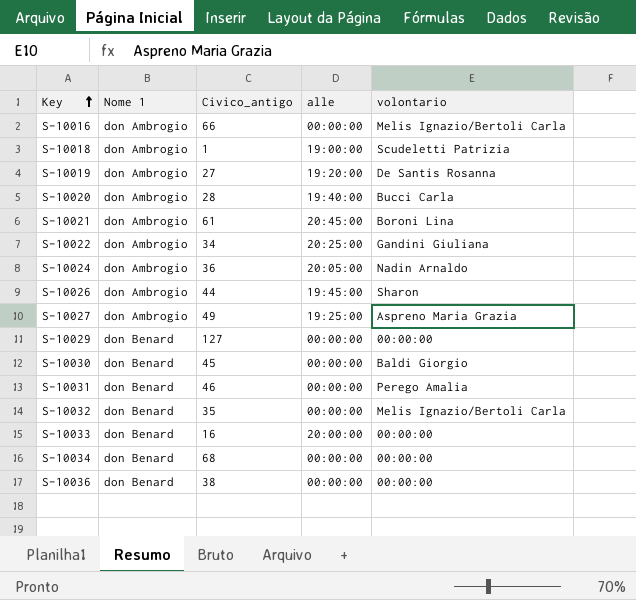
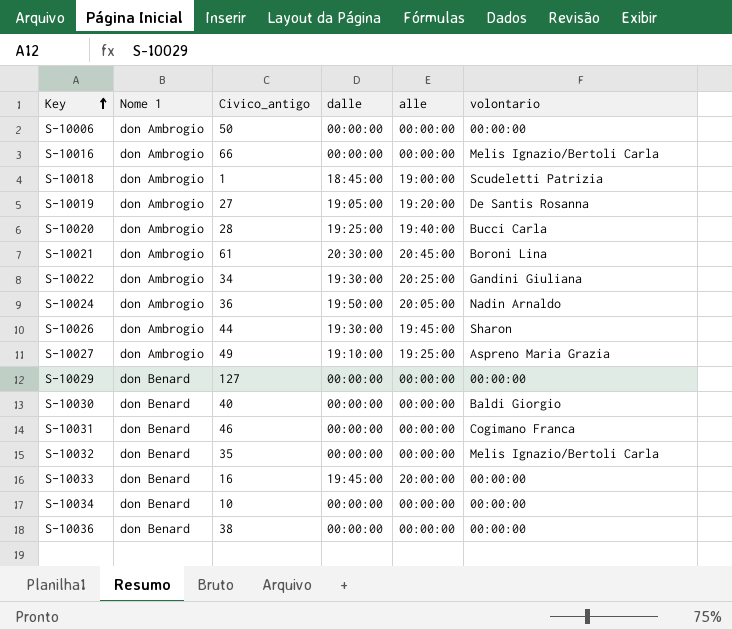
column dalle | position: none -> 4
row S-10006: none -> don Ambrogio | 50 | 00:00:00 | 00:00:00 | 00:00:00
S-10030 | Civico_antigo: 45 -> 40
S-10031 | volontario: Perego Amalia -> Cogimano Franca
S-10034 | Civico_antigo: 68 -> 10

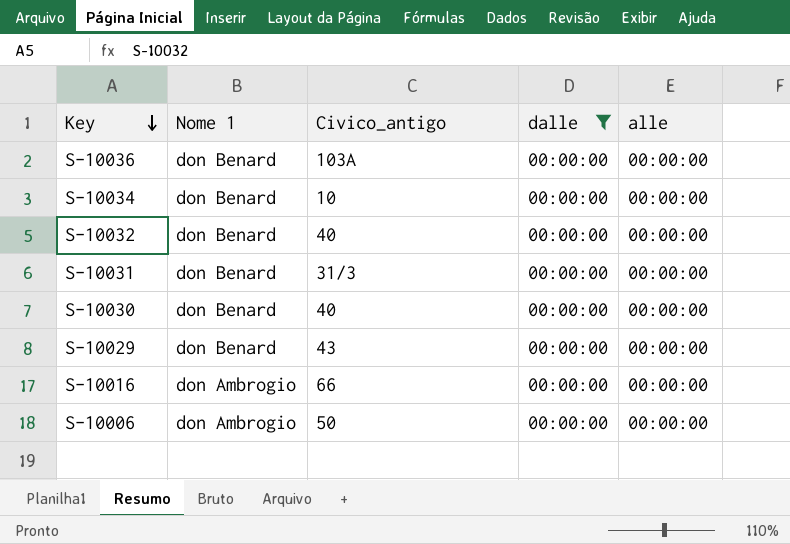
filter: none -> dalle = 00:00:00
row order: Key ascending -> Key descending
column volontario | position: 6 -> none
S-10036 | Civico_antigo: 38 -> 103A
S-10032 | Civico_antigo: 35 -> 40
S-10031 | Civico_antigo: 46 -> 31/3
S-10029 | Civico_antigo: 127 -> 43

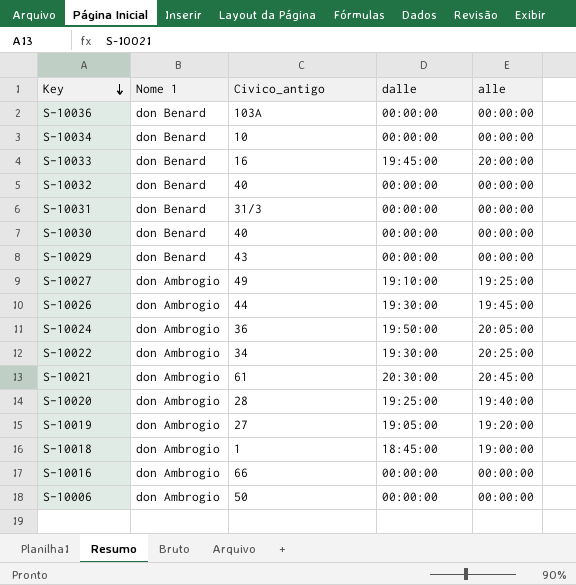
filter: dalle = 00:00:00 -> none

